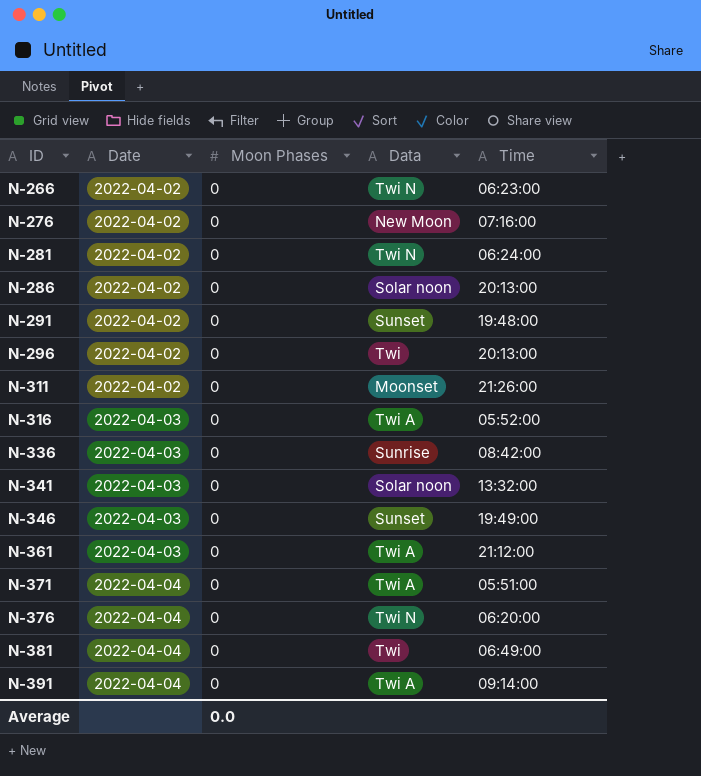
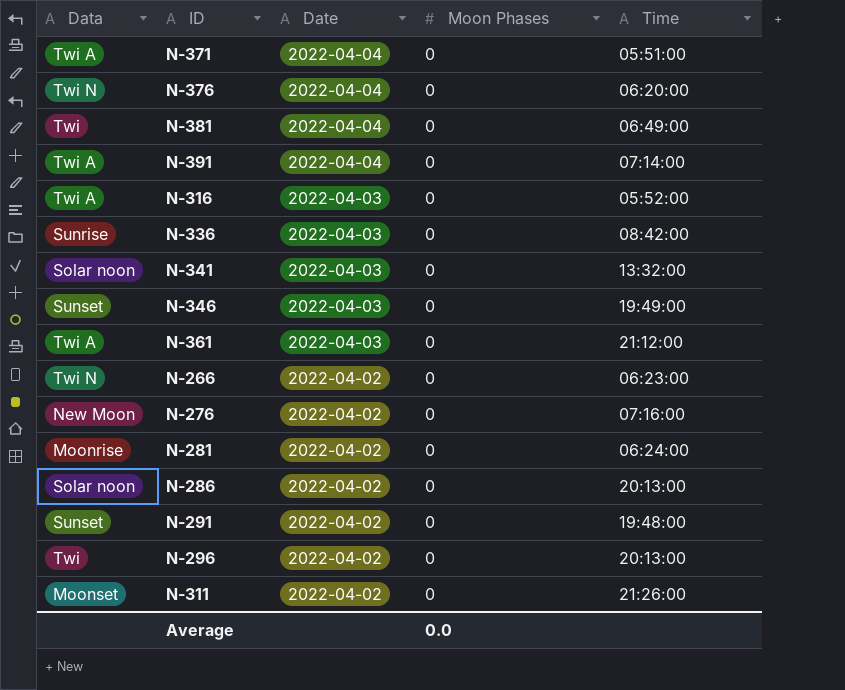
row order: ID ascending -> Date descending
column Data | position: 4 -> 1
N-391 | Time: 09:14:00 -> 07:14:00
N-281 | Data: Twi N -> Moonrise

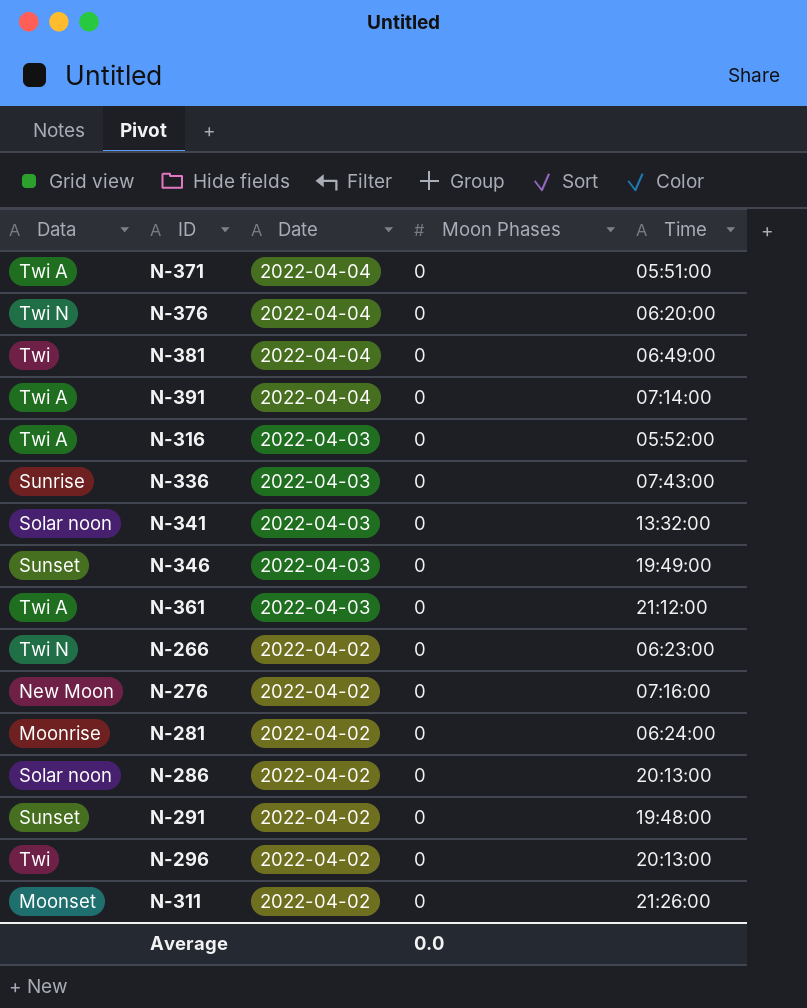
N-336 | Time: 08:42:00 -> 07:43:00

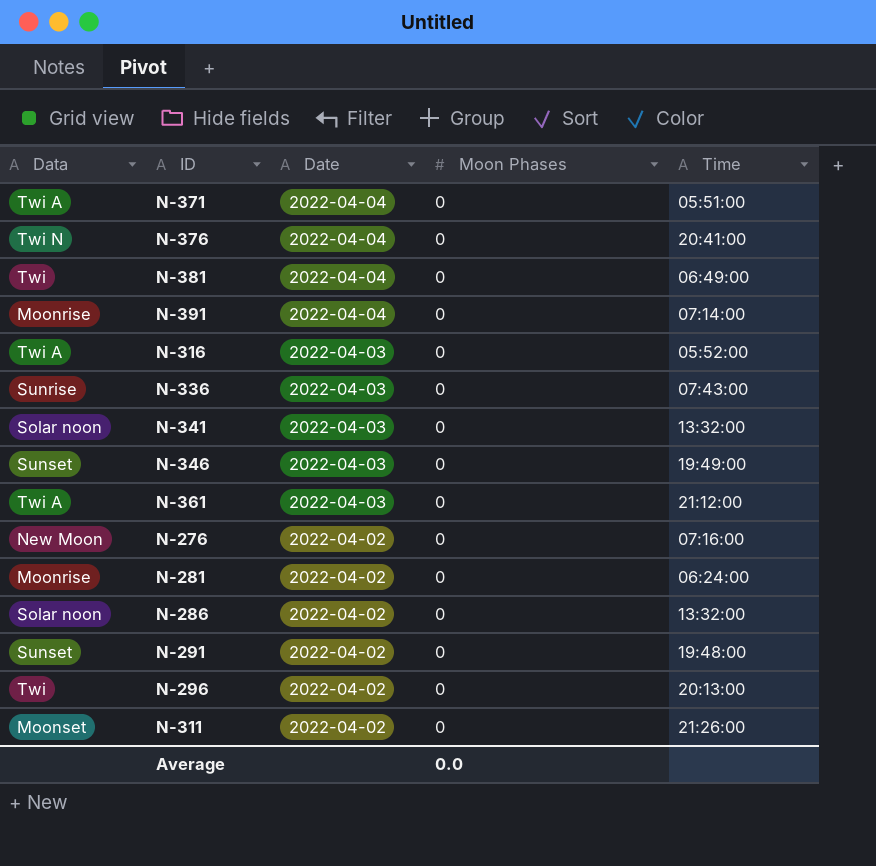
row N-266: Twi N | 2022-04-02 | 0 | 06:23:00 -> none
N-376 | Time: 06:20:00 -> 20:41:00
N-391 | Data: Twi A -> Moonrise
N-286 | Time: 20:13:00 -> 13:32:00

